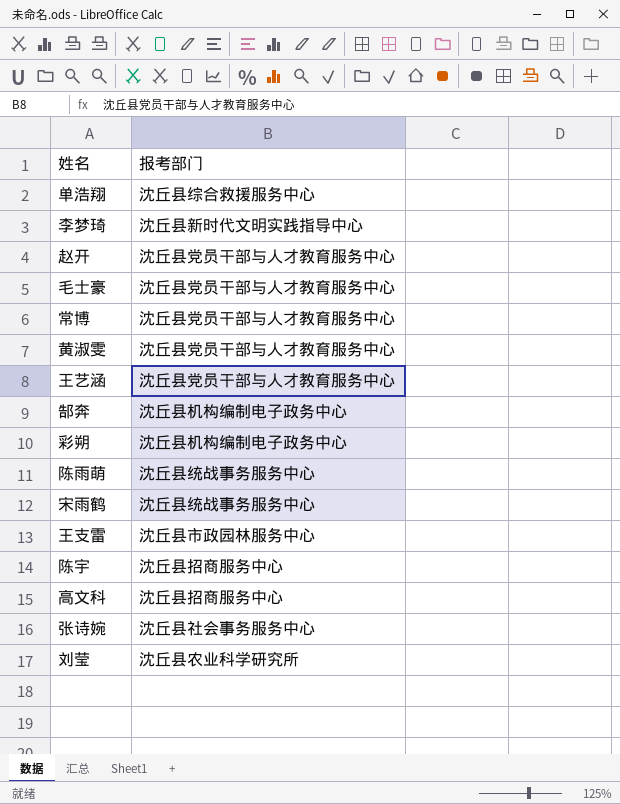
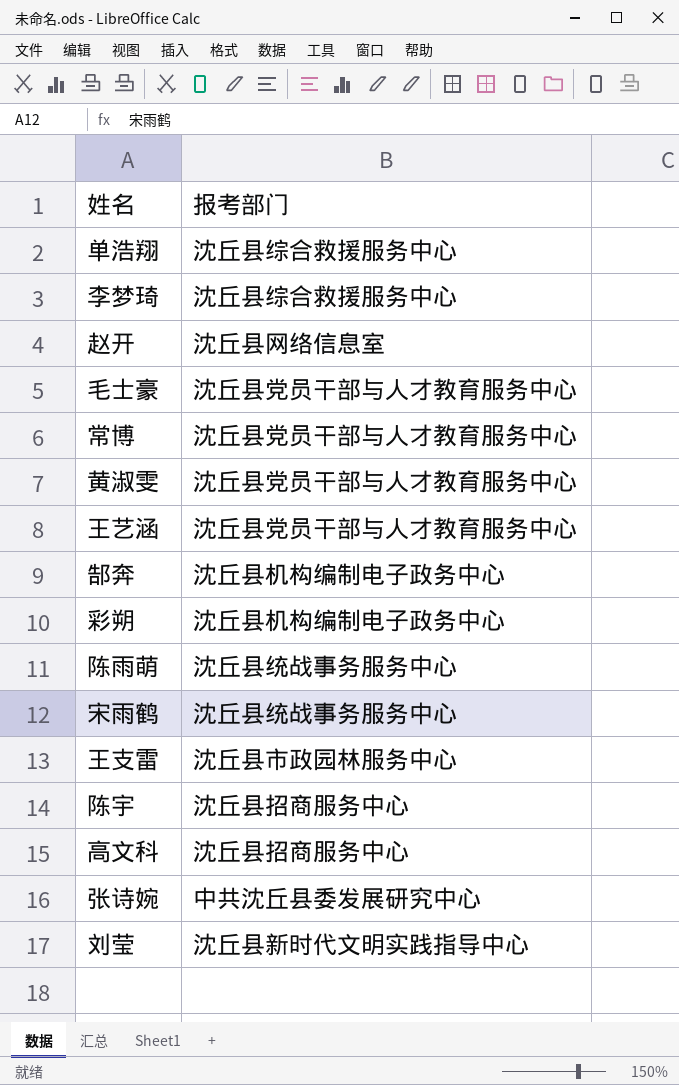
李梦琦 | 报考部门: 沈丘县新时代文明实践指导中心 -> 沈丘县综合救援服务中心
赵开 | 报考部门: 沈丘县党员干部与人才教育服务中心 -> 沈丘县网络信息室
张诗婉 | 报考部门: 沈丘县社会事务服务中心 -> 中共沈丘县委发展研究中心
刘莹 | 报考部门: 沈丘县农业科学研究所 -> 沈丘县新时代文明实践指导中心

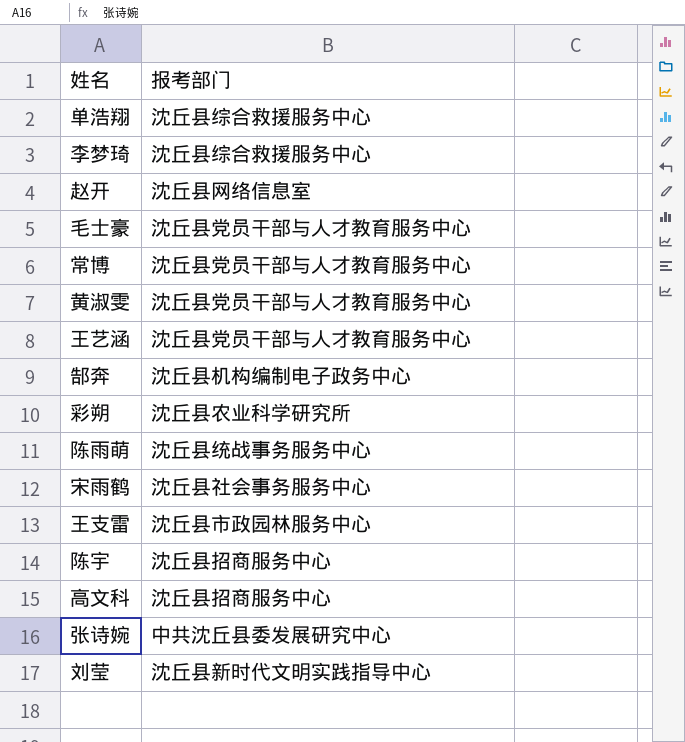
彩朔 | 报考部门: 沈丘县机构编制电子政务中心 -> 沈丘县农业科学研究所
宋雨鹤 | 报考部门: 沈丘县统战事务服务中心 -> 沈丘县社会事务服务中心

